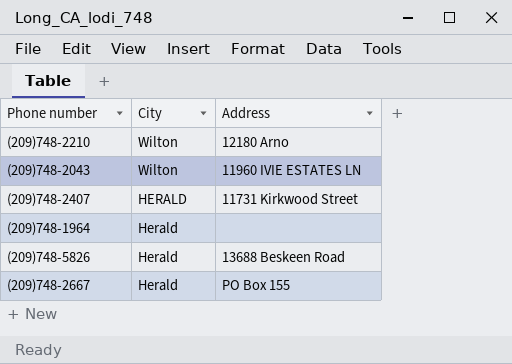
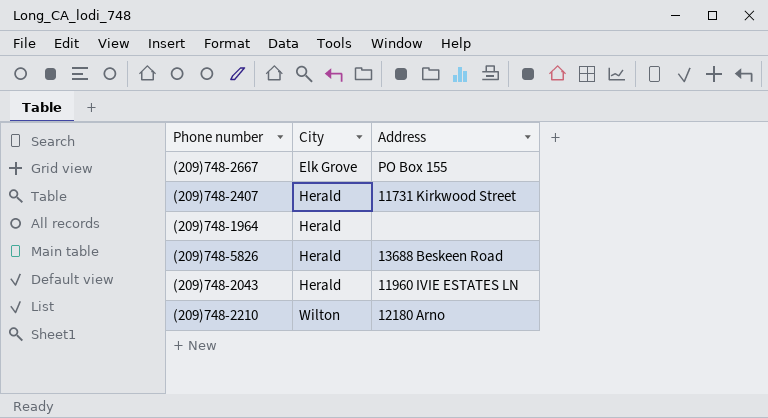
row order: City descending -> City ascending
(209)748-2667 | City: Herald -> Elk Grove
(209)748-2407 | City: HERALD -> Herald
(209)748-2043 | City: Wilton -> Herald

